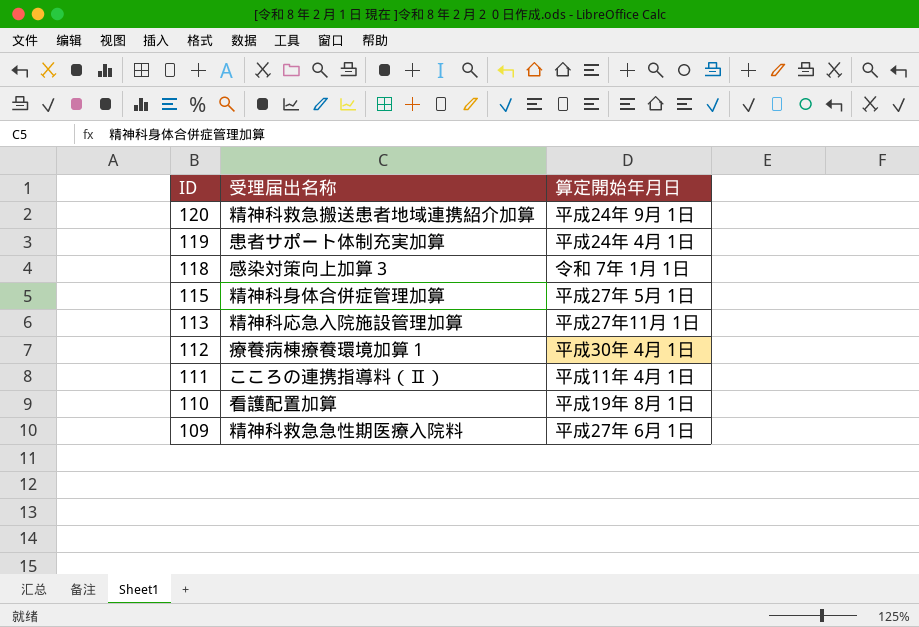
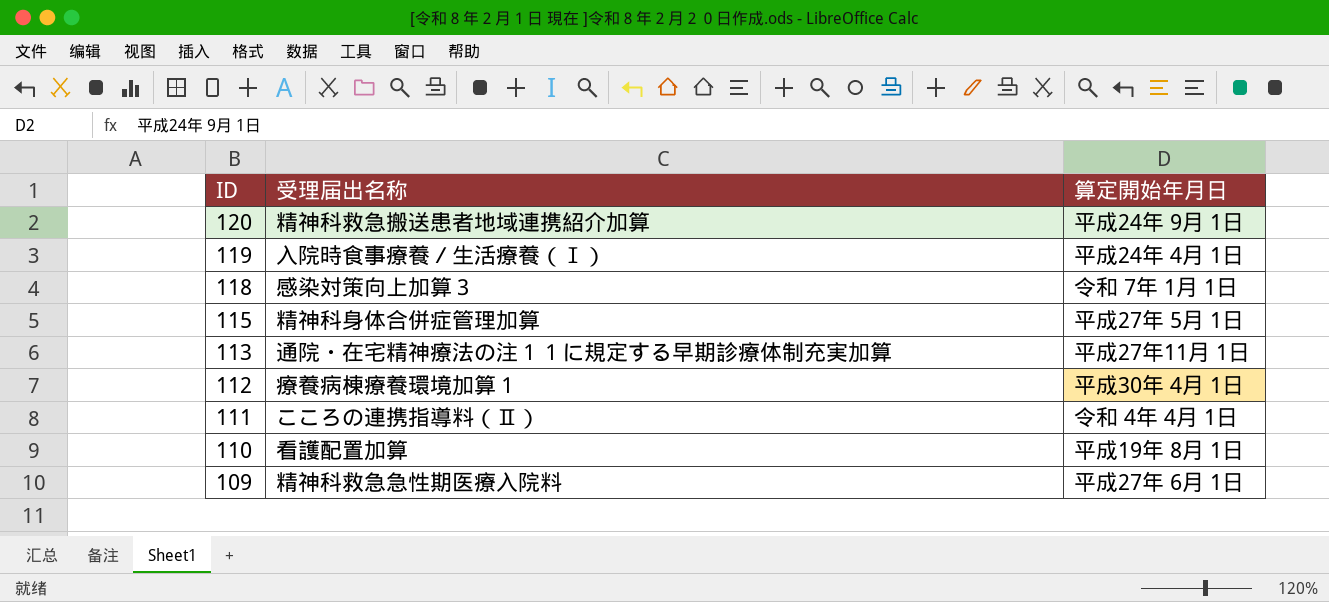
119 | 受理届出名称: 患者サポート体制充実加算 -> 入院時食事療養／生活療養（Ⅰ）
113 | 受理届出名称: 精神科応急入院施設管理加算 -> 通院・在宅精神療法の注１１に規定する早期診療体制充実加算
111 | 算定開始年月日: 平成11年 4月 1日 -> 令和 4年 4月 1日

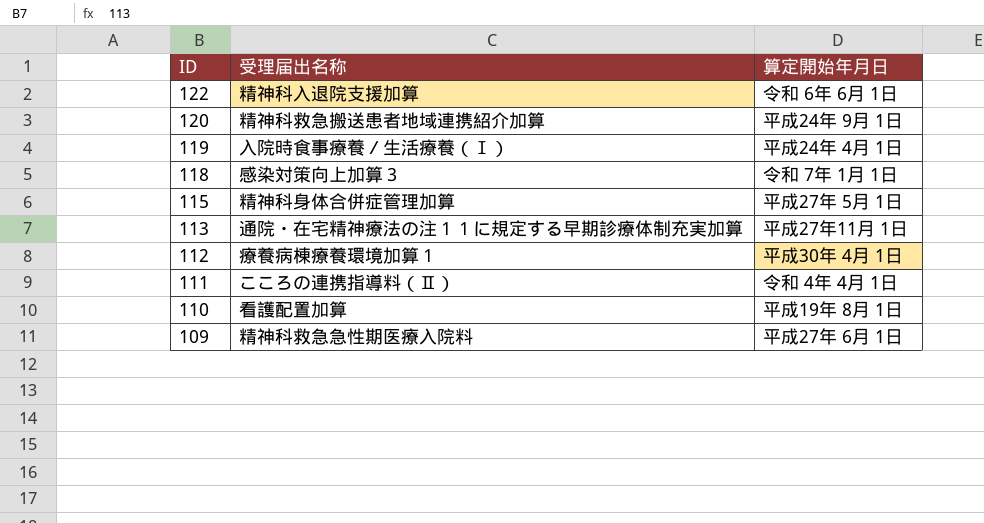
row 122: none -> 精神科入退院支援加算 | 令和 6年 6月 1日

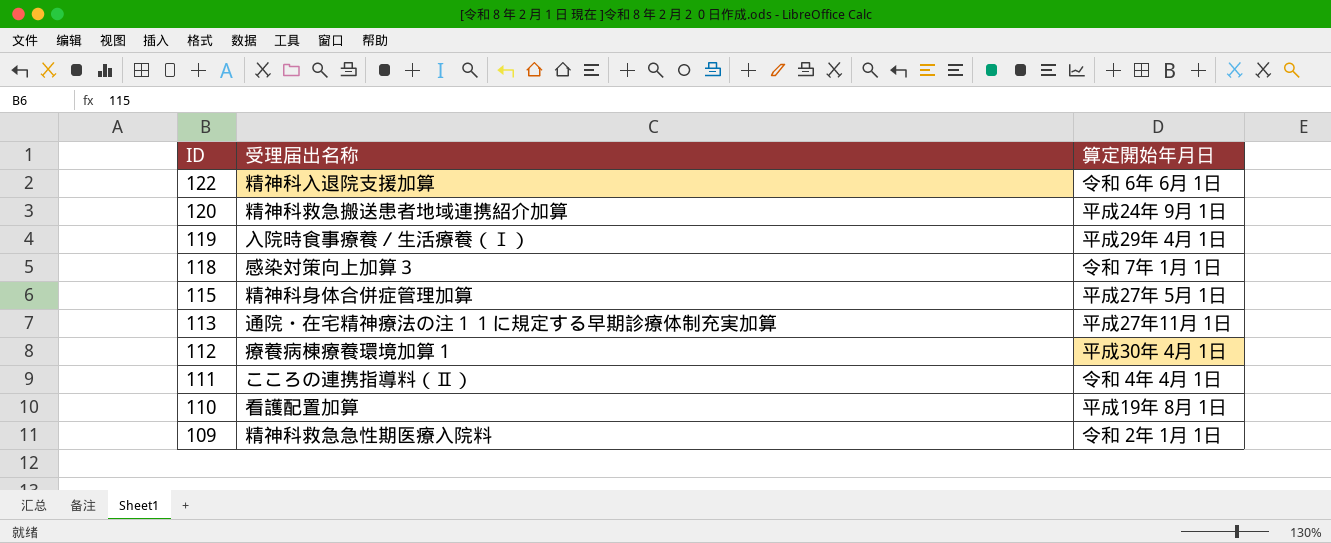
119 | 算定開始年月日: 平成24年 4月 1日 -> 平成29年 4月 1日
109 | 算定開始年月日: 平成27年 6月 1日 -> 令和 2年 1月 1日

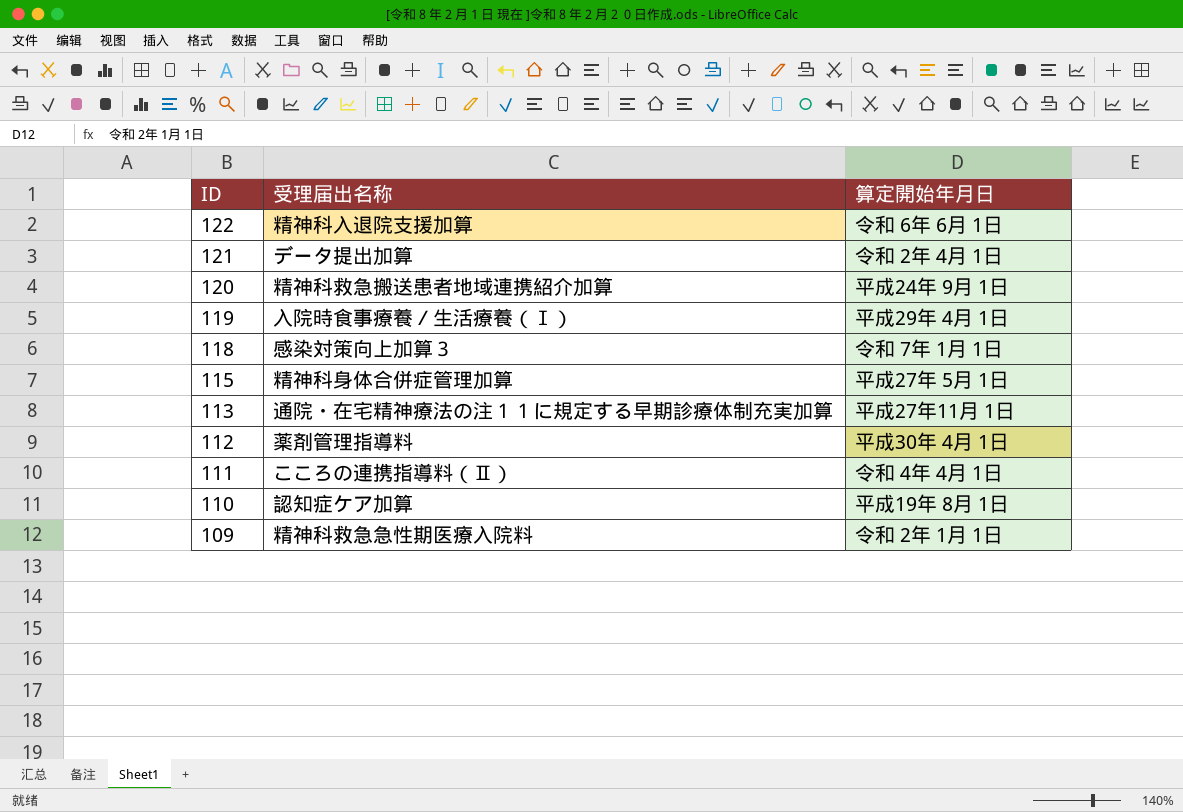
row 121: none -> データ提出加算 | 令和 2年 4月 1日
112 | 受理届出名称: 療養病棟療養環境加算１ -> 薬剤管理指導料
110 | 受理届出名称: 看護配置加算 -> 認知症ケア加算

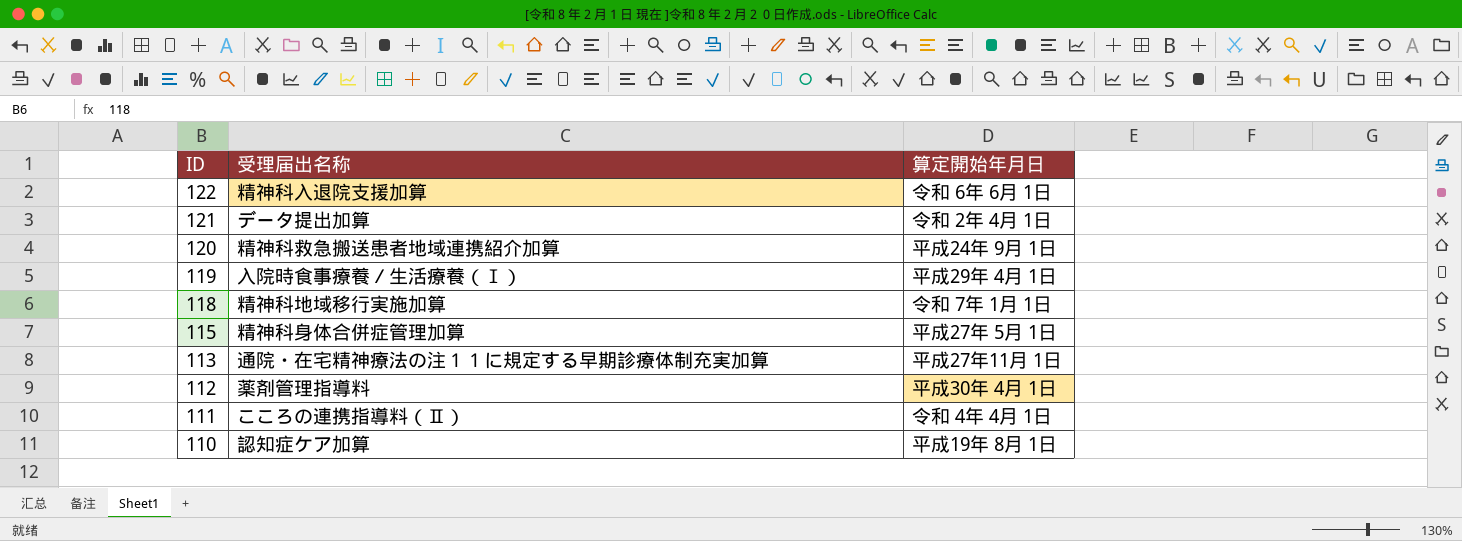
row 109: 精神科救急急性期医療入院料 | 令和 2年 1月 1日 -> none
118 | 受理届出名称: 感染対策向上加算３ -> 精神科地域移行実施加算

